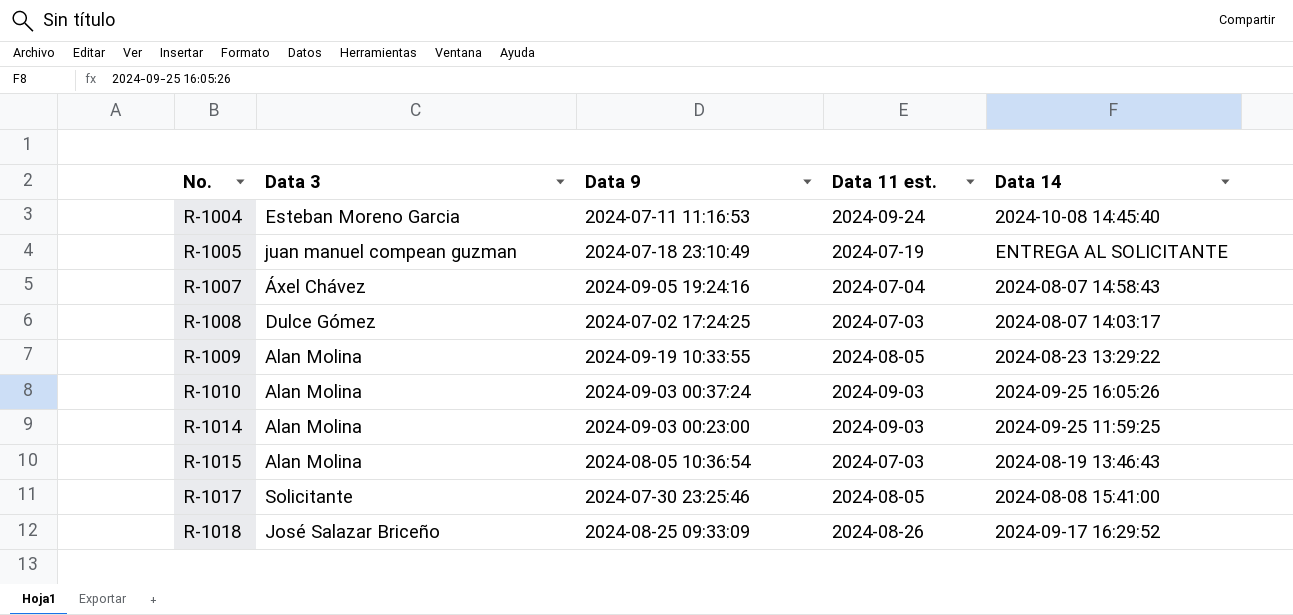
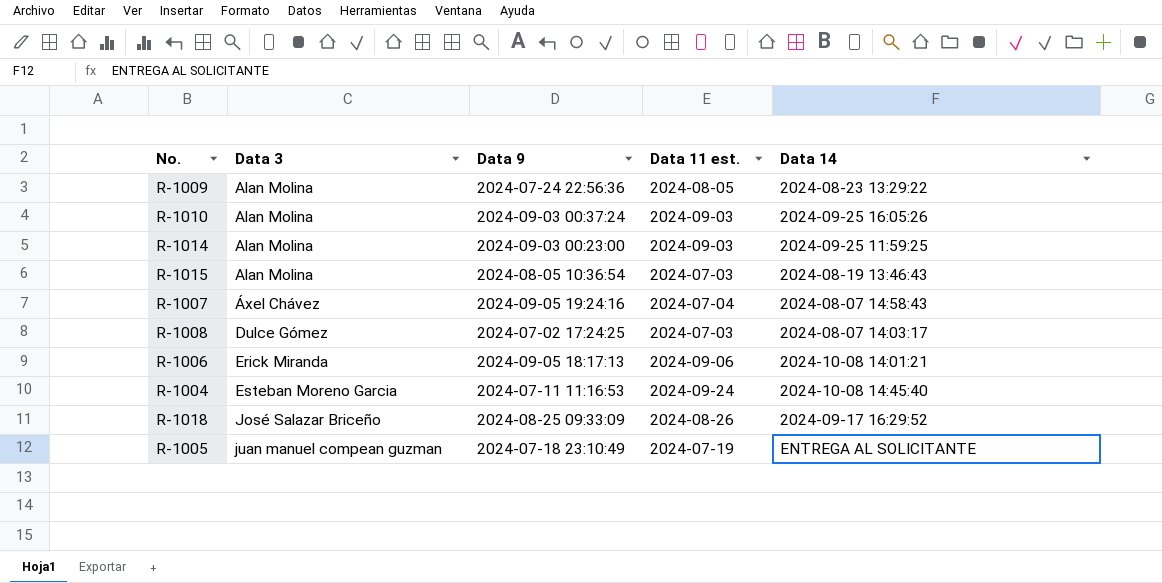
row order: No. ascending -> Data 3 ascending
row R-1017: Solicitante | 2024-07-30 23:25:46 | 2024-08-05 | 2024-08-08 15:41:00 -> none
R-1009 | Data 9: 2024-09-19 10:33:55 -> 2024-07-24 22:56:36
row R-1006: none -> Erick Miranda | 2024-09-05 18:17:13 | 2024-09-06 | 2024-10-08 14:01:21

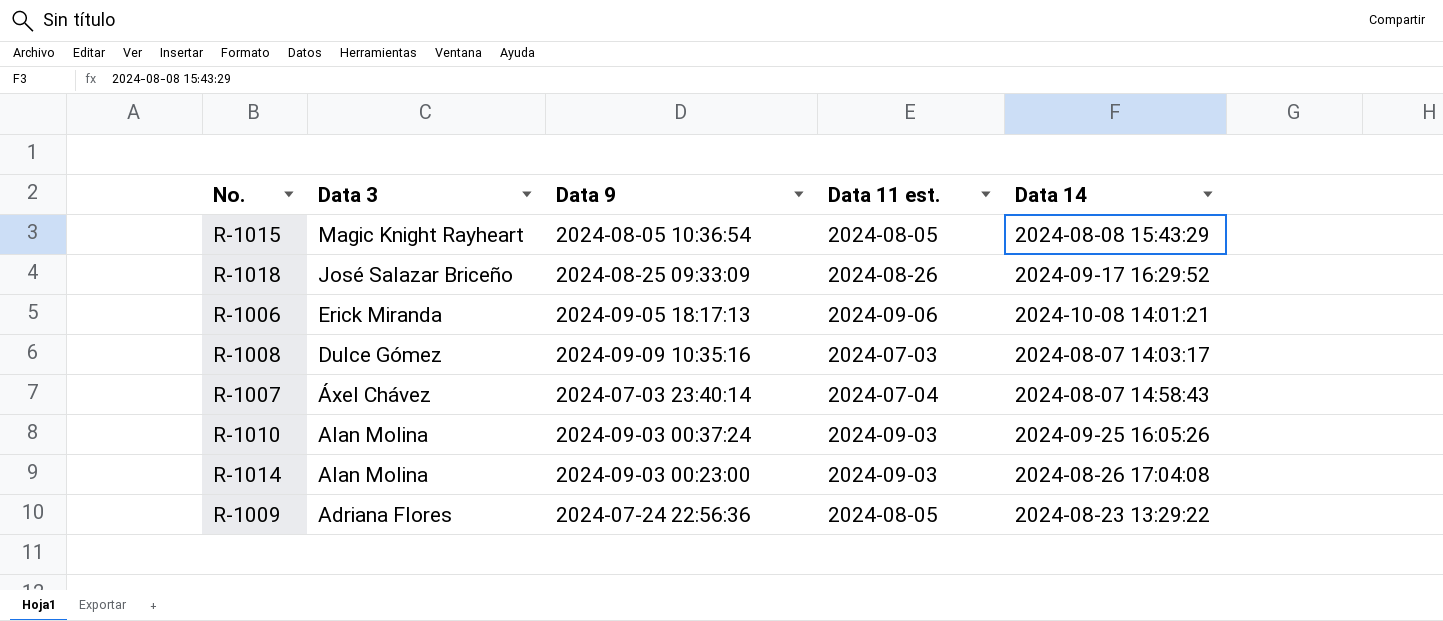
row order: Data 3 ascending -> Data 3 descending
row R-1004: Esteban Moreno Garcia | 2024-07-11 11:16:53 | 2024-09-24 | 2024-10-08 14:45:40 -> none
row R-1005: juan manuel compean guzman | 2024-07-18 23:10:49 | 2024-07-19 | ENTREGA AL SOLICITANTE -> none
R-1015 | Data 3: Alan Molina -> Magic Knight Rayheart
R-1015 | Data 11 est.: 2024-07-03 -> 2024-08-05
R-1015 | Data 14: 2024-08-19 13:46:43 -> 2024-08-08 15:43:29
R-1008 | Data 9: 2024-07-02 17:24:25 -> 2024-09-09 10:35:16
R-1007 | Data 9: 2024-09-05 19:24:16 -> 2024-07-03 23:40:14
R-1014 | Data 14: 2024-09-25 11:59:25 -> 2024-08-26 17:04:08
R-1009 | Data 3: Alan Molina -> Adriana Flores

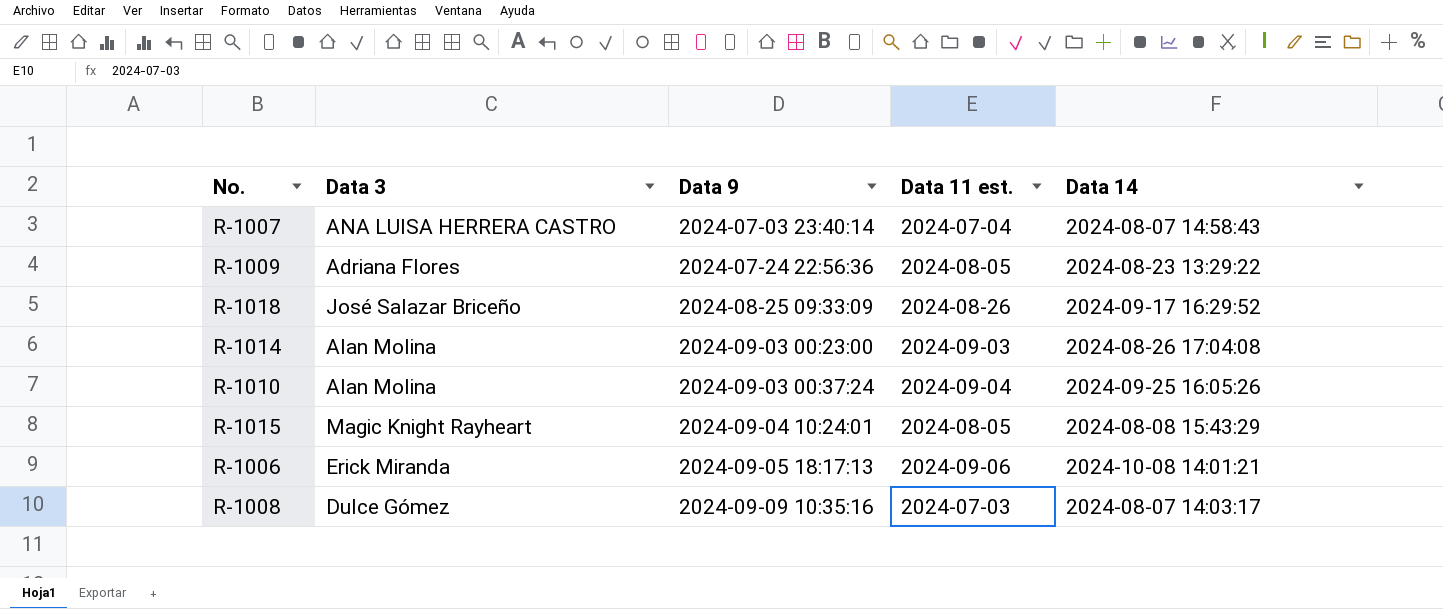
row order: Data 3 descending -> Data 9 ascending
R-1007 | Data 3: Áxel Chávez -> ANA LUISA HERRERA CASTRO
R-1010 | Data 11 est.: 2024-09-03 -> 2024-09-04
R-1015 | Data 9: 2024-08-05 10:36:54 -> 2024-09-04 10:24:01

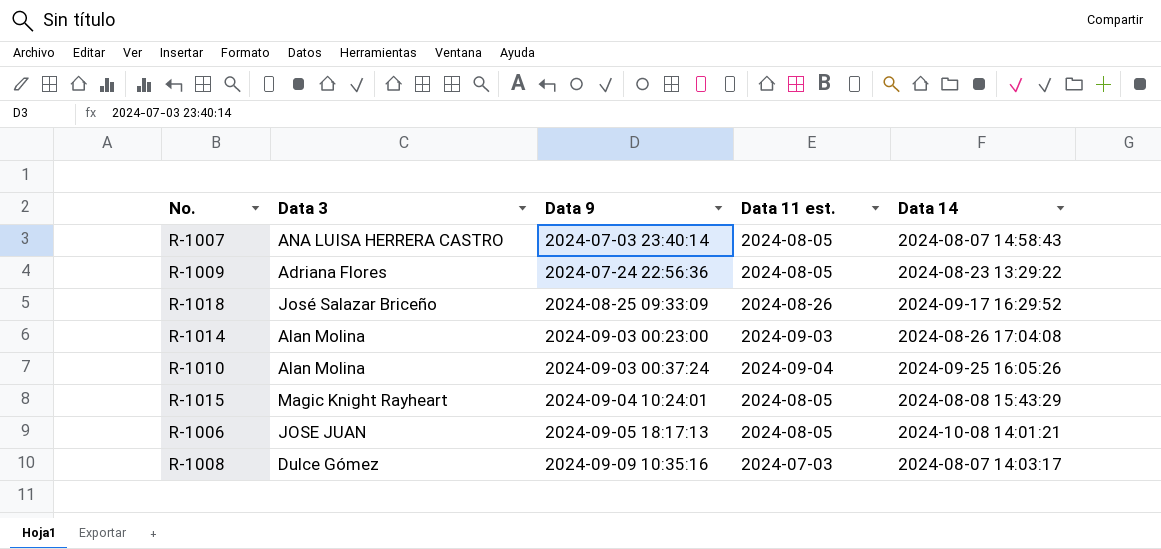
R-1007 | Data 11 est.: 2024-07-04 -> 2024-08-05
R-1006 | Data 3: Erick Miranda -> JOSE JUAN
R-1006 | Data 11 est.: 2024-09-06 -> 2024-08-05

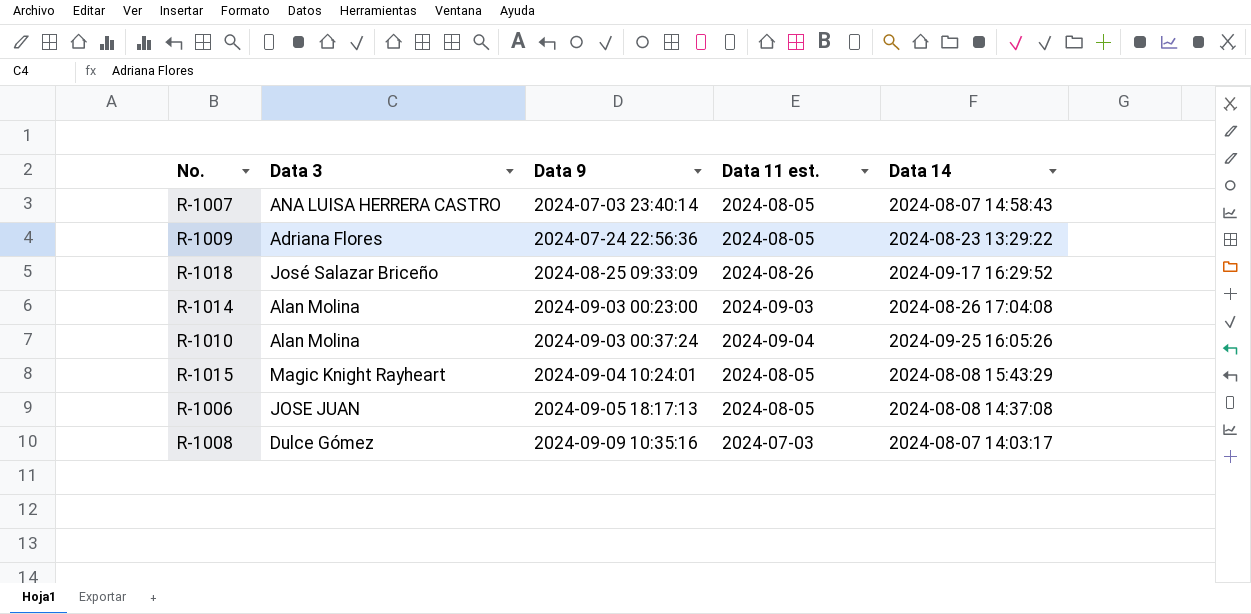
R-1006 | Data 14: 2024-10-08 14:01:21 -> 2024-08-08 14:37:08

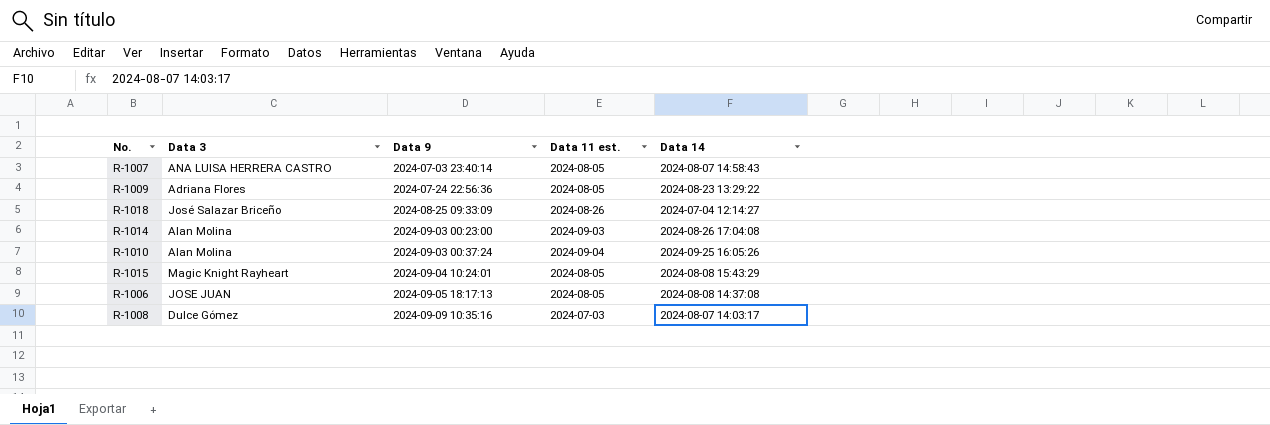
R-1018 | Data 14: 2024-09-17 16:29:52 -> 2024-07-04 12:14:27

